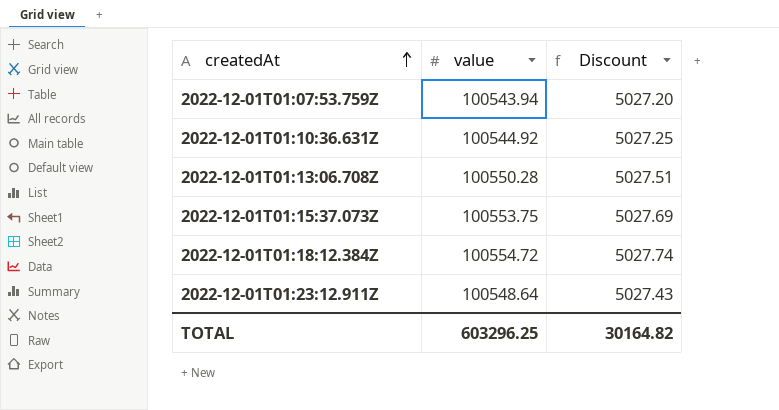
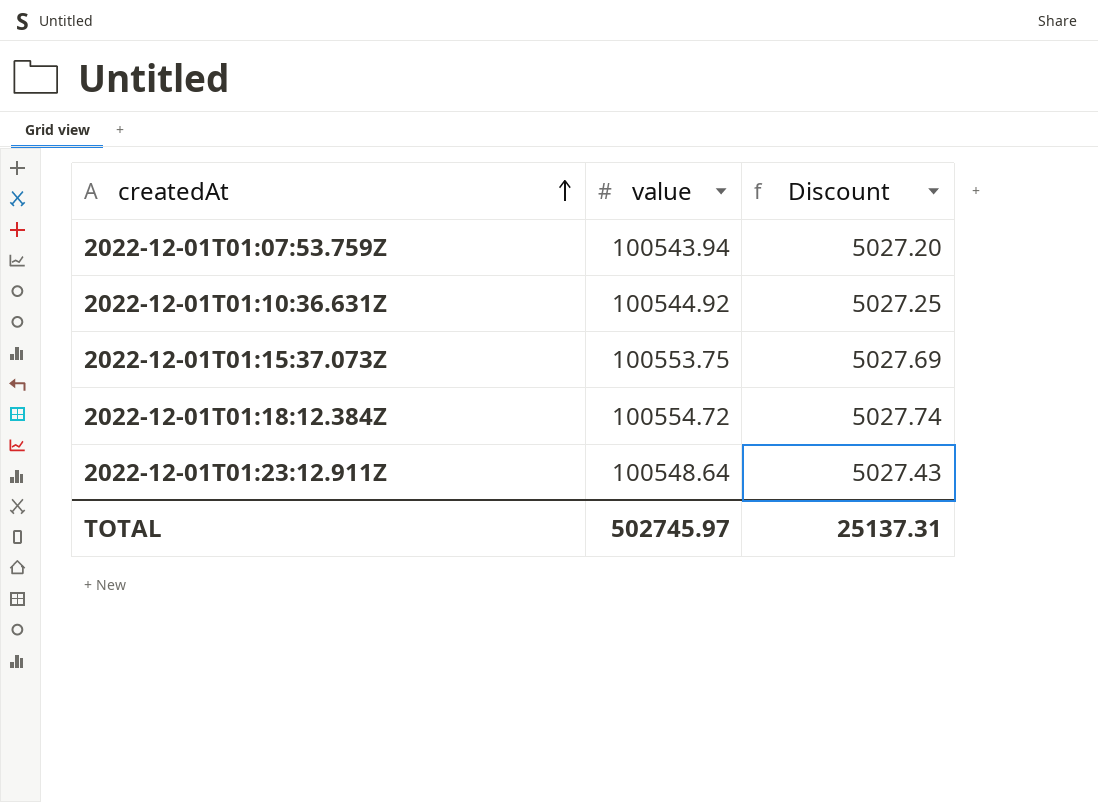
row 2022-12-01T01:13:06.708Z: 100550.28 | 5027.51 -> none
TOTAL | value: 603296.25 -> 502745.97
TOTAL | Discount: 30164.82 -> 25137.31

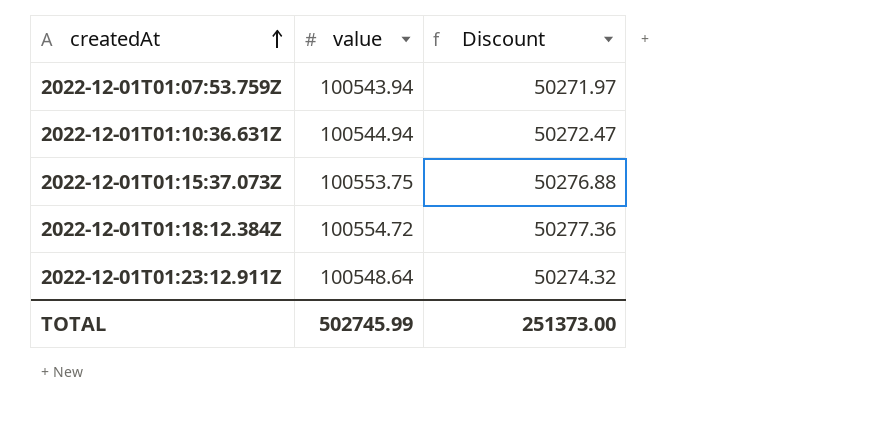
column Discount | formula: [value] * 0.05 -> [value] * 0.5
2022-12-01T01:10:36.631Z | value: 100544.92 -> 100544.94
TOTAL | value: 502745.97 -> 502745.99
TOTAL | Discount: 25137.31 -> 251373.00

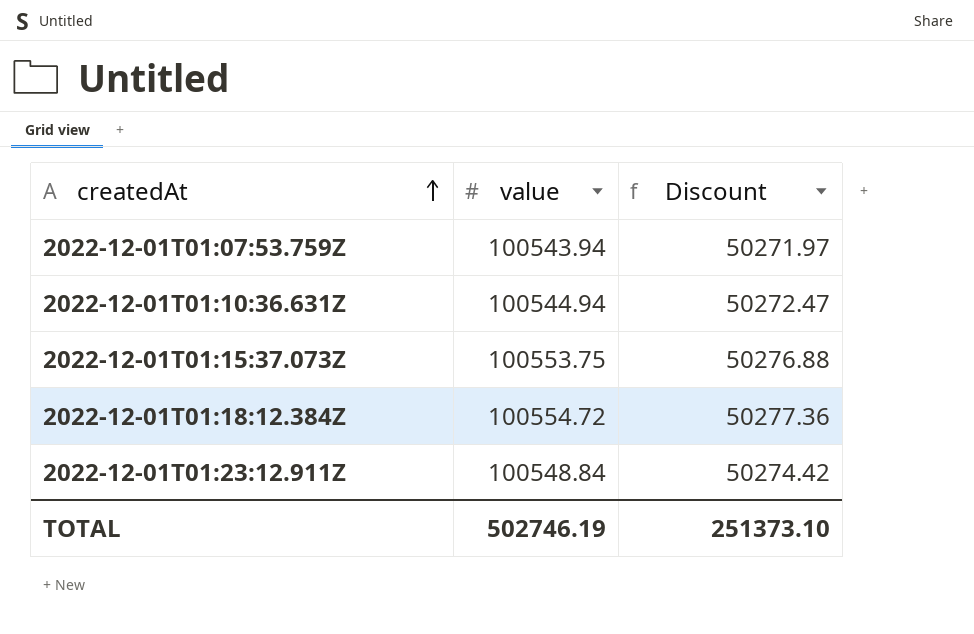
2022-12-01T01:23:12.911Z | value: 100548.64 -> 100548.84
2022-12-01T01:23:12.911Z | Discount: 50274.32 -> 50274.42
TOTAL | value: 502745.99 -> 502746.19
TOTAL | Discount: 251373.00 -> 251373.10

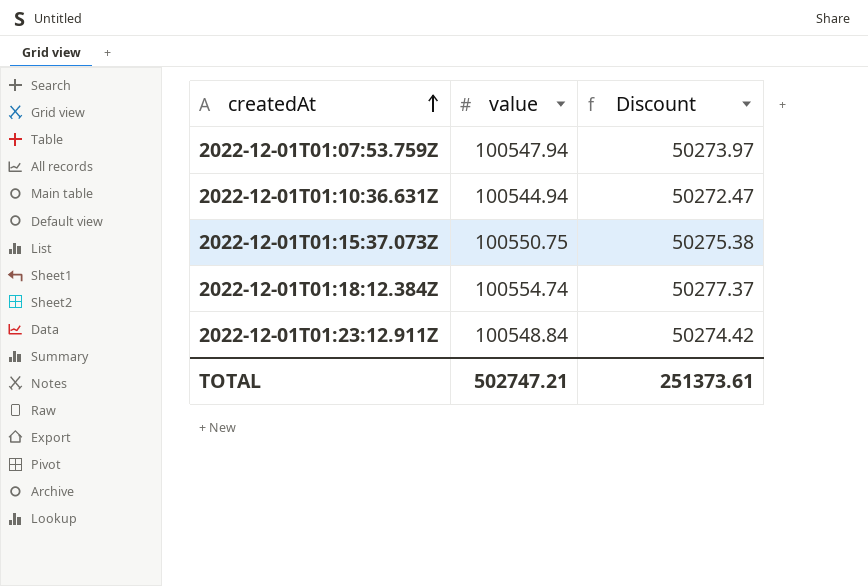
2022-12-01T01:07:53.759Z | value: 100543.94 -> 100547.94
2022-12-01T01:07:53.759Z | Discount: 50271.97 -> 50273.97
2022-12-01T01:15:37.073Z | value: 100553.75 -> 100550.75
2022-12-01T01:15:37.073Z | Discount: 50276.88 -> 50275.38
2022-12-01T01:18:12.384Z | value: 100554.72 -> 100554.74
2022-12-01T01:18:12.384Z | Discount: 50277.36 -> 50277.37
TOTAL | value: 502746.19 -> 502747.21
TOTAL | Discount: 251373.10 -> 251373.61

